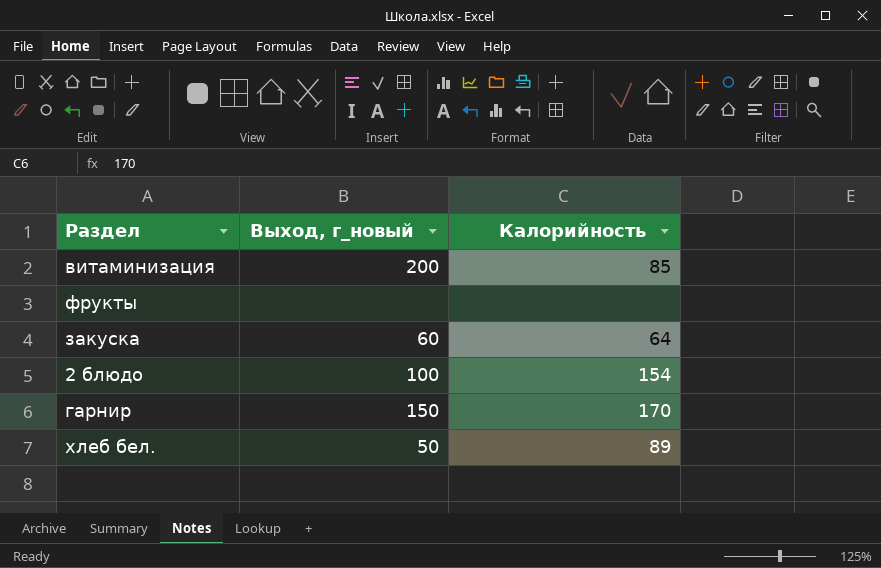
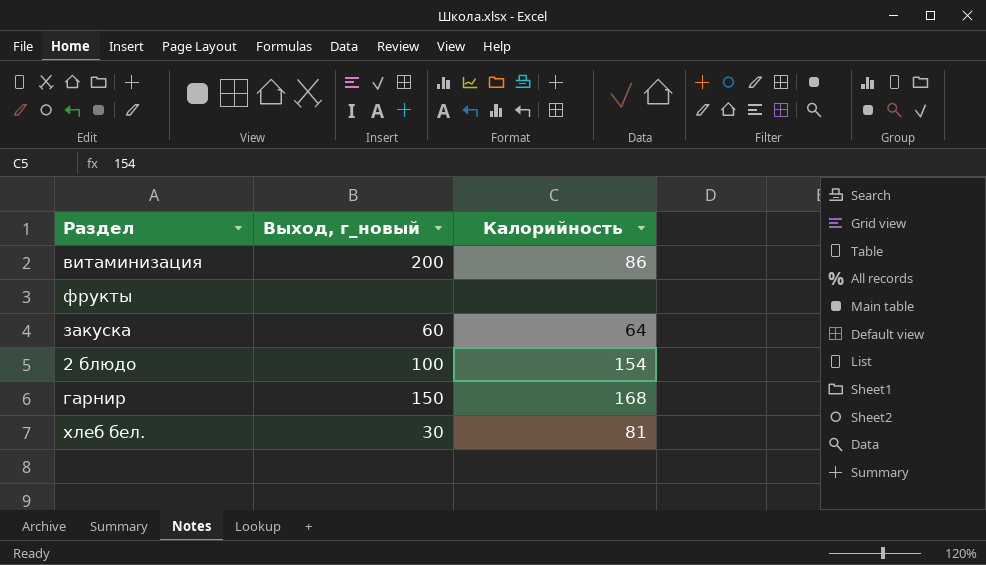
витаминизация | Калорийность: 85 -> 86
гарнир | Калорийность: 170 -> 168
хлеб бел. | Выход, г_новый: 50 -> 30
хлеб бел. | Калорийность: 89 -> 81

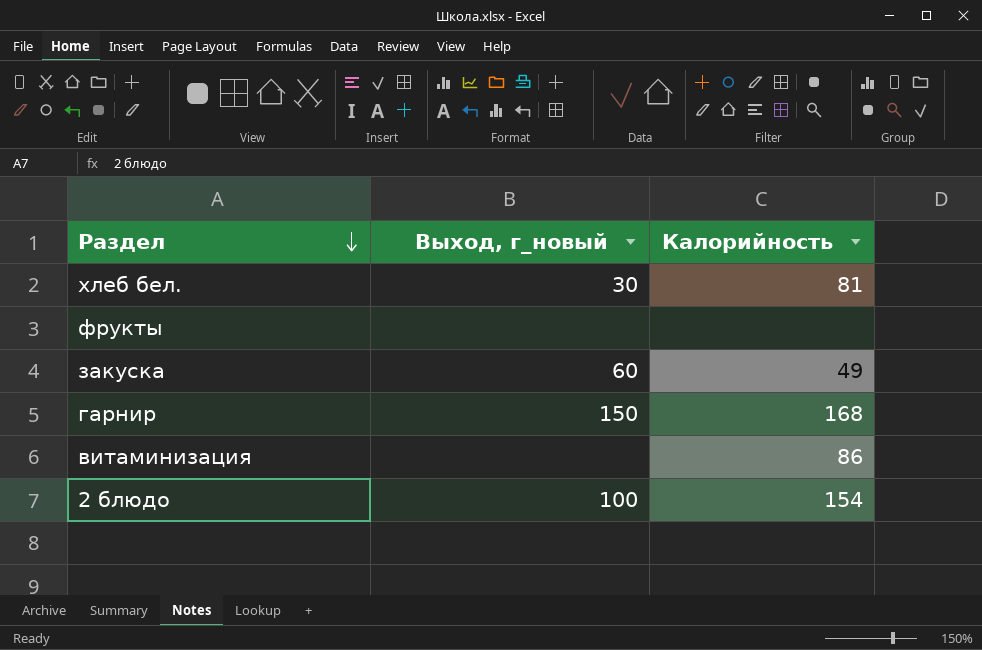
row order: none -> Раздел descending
закуска | Калорийность: 64 -> 49
витаминизация | Выход, г_новый: 200 -> none

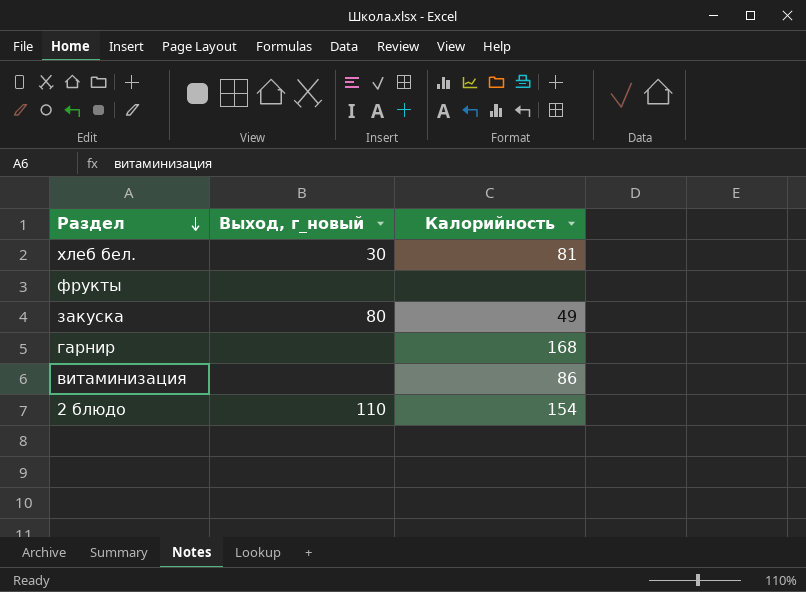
закуска | Выход, г_новый: 60 -> 80
гарнир | Выход, г_новый: 150 -> none
2 блюдо | Выход, г_новый: 100 -> 110

